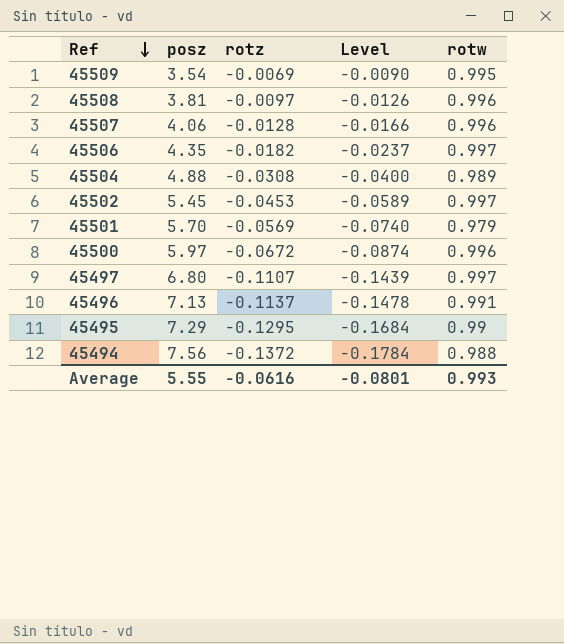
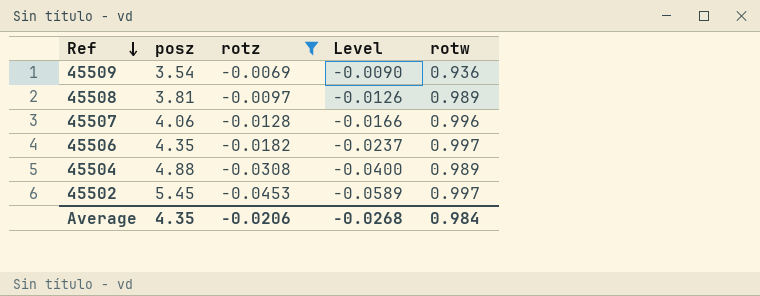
filter: none -> rotz >= -0.0453
45509 | rotw: 0.995 -> 0.936
45508 | rotw: 0.996 -> 0.989
Average | posz: 5.55 -> 4.35
Average | rotz: -0.0616 -> -0.0206
Average | Level: -0.0801 -> -0.0268
Average | rotw: 0.993 -> 0.984

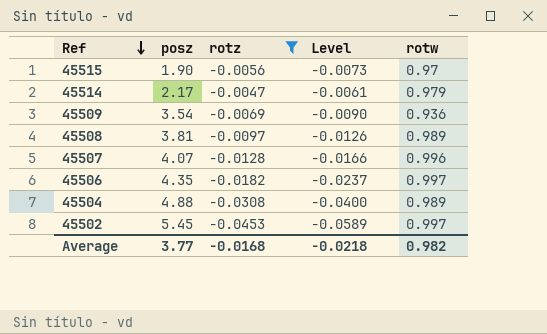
row 45515: none -> 1.90 | -0.0056 | -0.0073 | 0.97
row 45514: none -> 2.17 | -0.0047 | -0.0061 | 0.979
45507 | posz: 4.06 -> 4.07
Average | posz: 4.35 -> 3.77
Average | rotz: -0.0206 -> -0.0168
Average | Level: -0.0268 -> -0.0218
Average | rotw: 0.984 -> 0.982

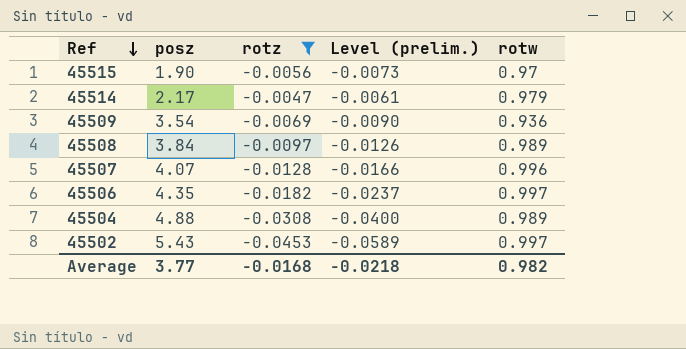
column name: Level -> Level (prelim.)
45508 | posz: 3.81 -> 3.84
45502 | posz: 5.45 -> 5.43

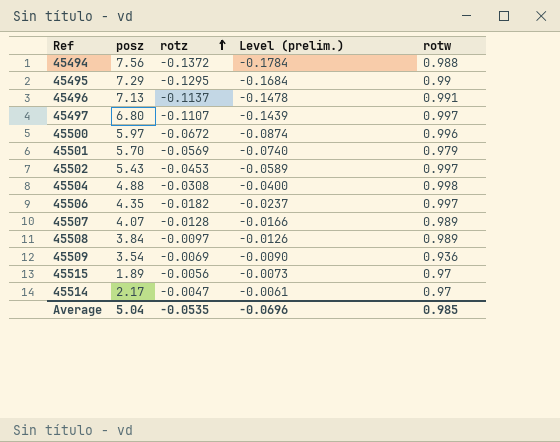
filter: rotz >= -0.0453 -> none
row order: Ref descending -> rotz ascending
45504 | rotw: 0.989 -> 0.998
45507 | rotw: 0.996 -> 0.989
45515 | posz: 1.90 -> 1.89
45514 | rotw: 0.979 -> 0.97
Average | posz: 3.77 -> 5.04
Average | rotz: -0.0168 -> -0.0535
Average | Level (prelim.): -0.0218 -> -0.0696
Average | rotw: 0.982 -> 0.985

